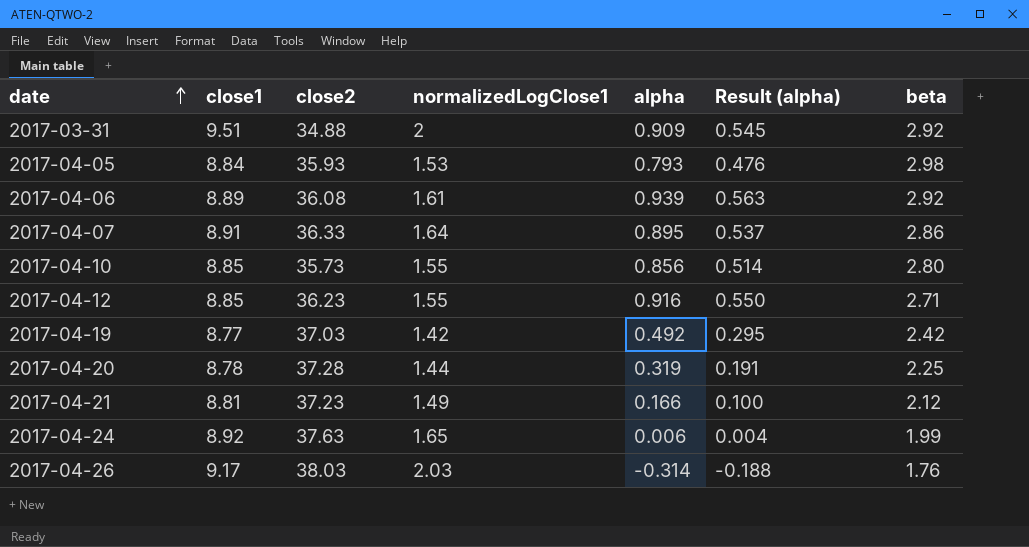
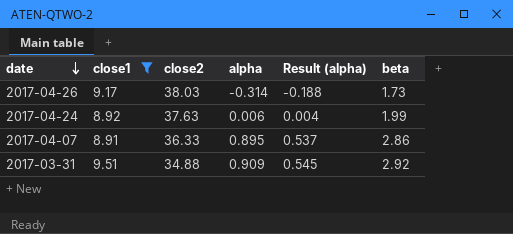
filter: none -> close1 >= 8.91
row order: date ascending -> date descending
column normalizedLogClose1 | position: 4 -> none
2017-04-26 | beta: 1.76 -> 1.73

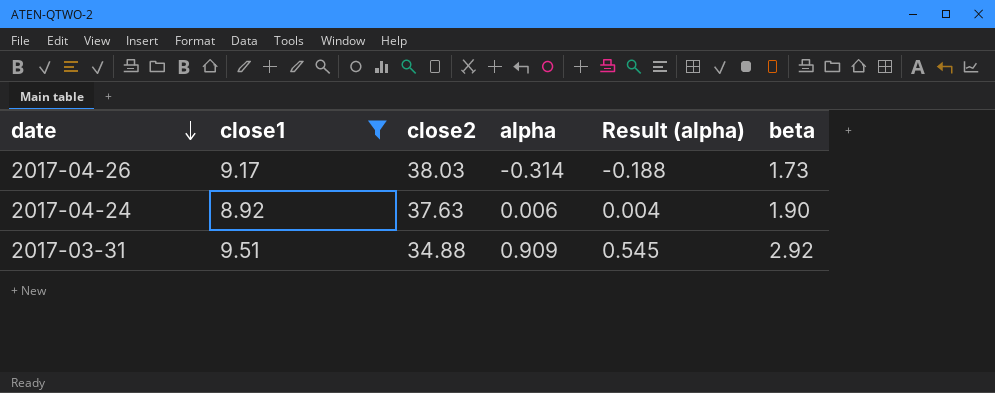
row 2017-04-07: 8.91 | 36.33 | 0.895 | 0.537 | 2.86 -> none
2017-04-24 | beta: 1.99 -> 1.90

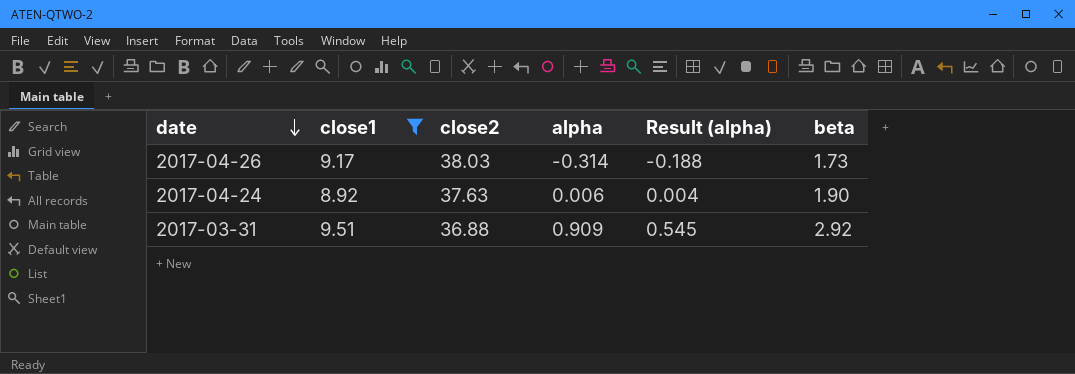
2017-03-31 | close2: 34.88 -> 36.88

